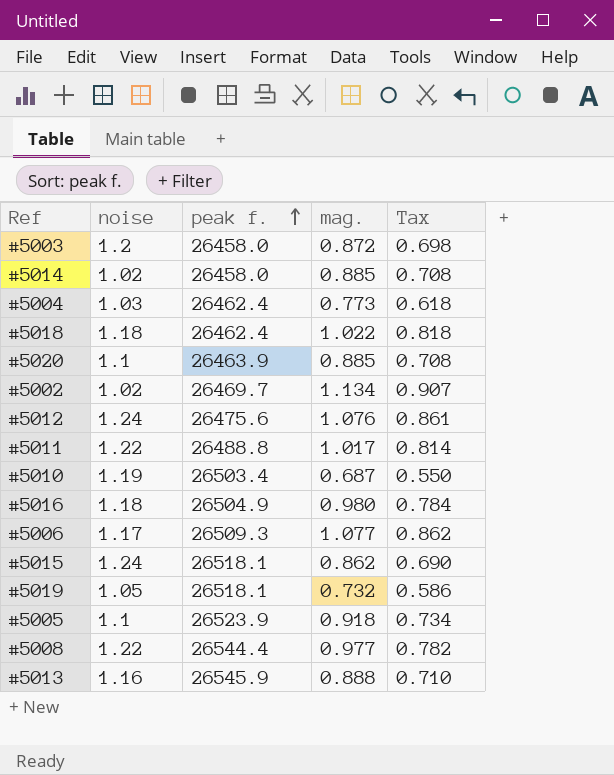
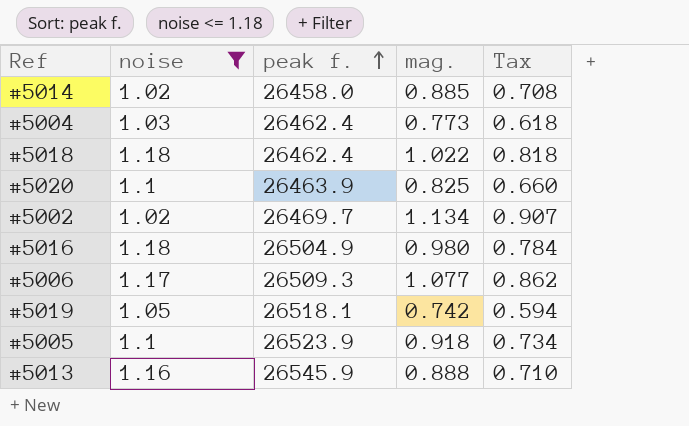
filter: none -> noise <= 1.18
#5020 | mag.: 0.885 -> 0.825
#5020 | Tax: 0.708 -> 0.660
#5019 | mag.: 0.732 -> 0.742
#5019 | Tax: 0.586 -> 0.594

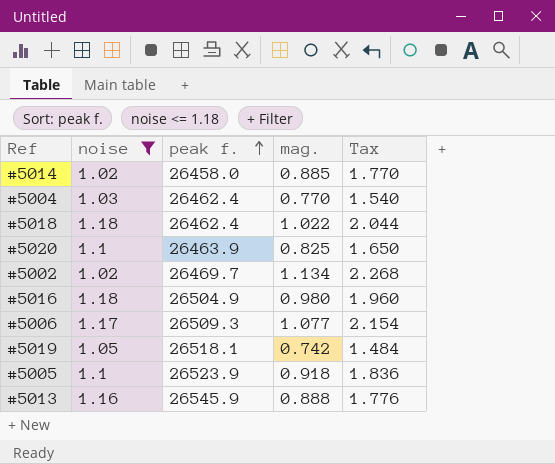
column Tax | formula: [mag.] * 0.8 -> [mag.] * 2
#5004 | mag.: 0.773 -> 0.770

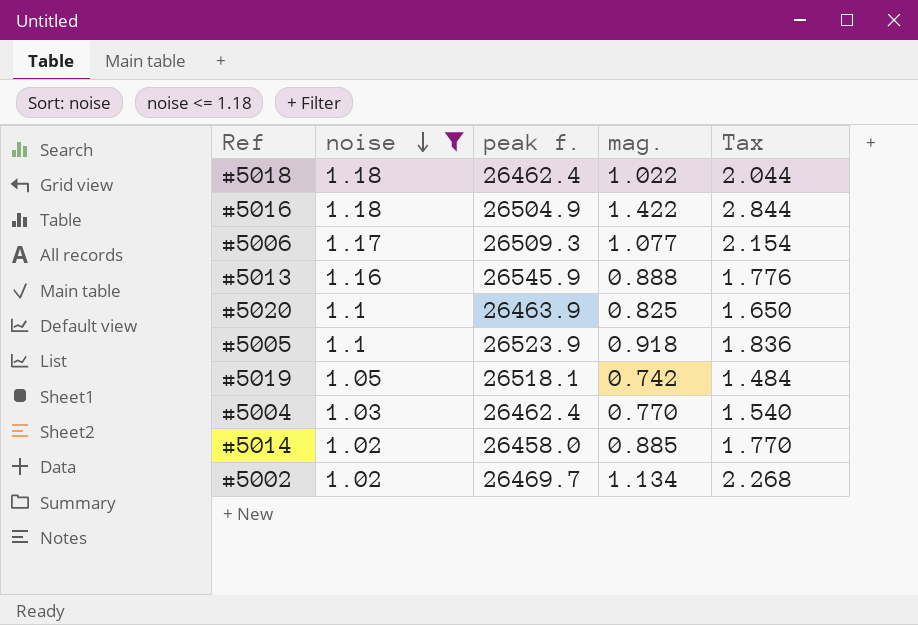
row order: peak f. ascending -> noise descending
#5016 | mag.: 0.980 -> 1.422
#5016 | Tax: 1.960 -> 2.844

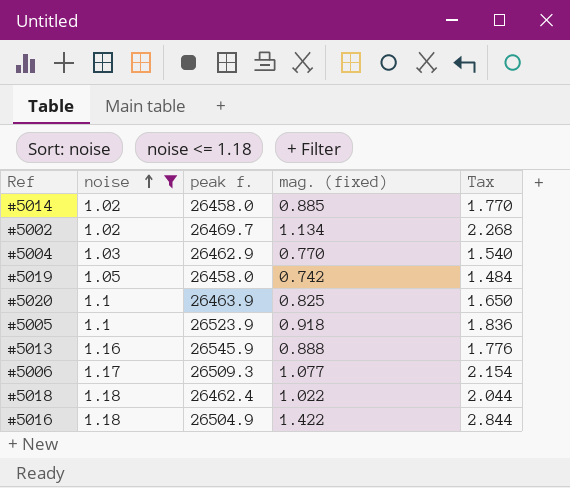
row order: noise descending -> noise ascending
column name: mag. -> mag. (fixed)
#5004 | peak f.: 26462.4 -> 26462.9
#5019 | peak f.: 26518.1 -> 26458.0

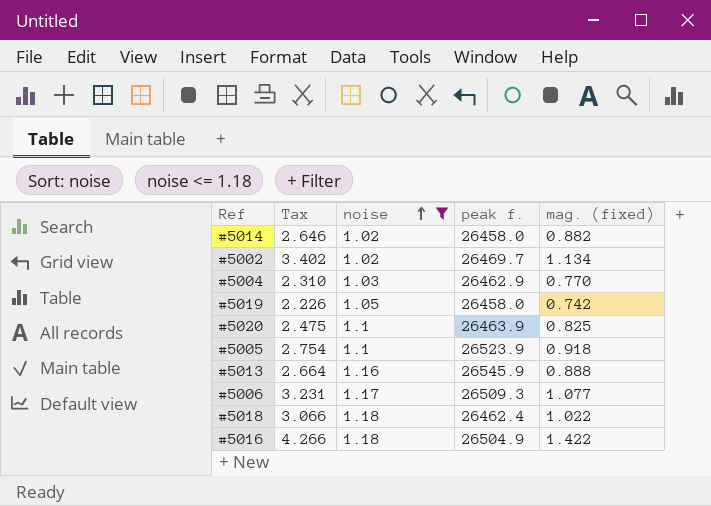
column Tax | formula: [mag. (fixed)] * 2 -> [mag. (fixed)] * 3
column Tax | position: 5 -> 2
#5014 | mag. (fixed): 0.885 -> 0.882

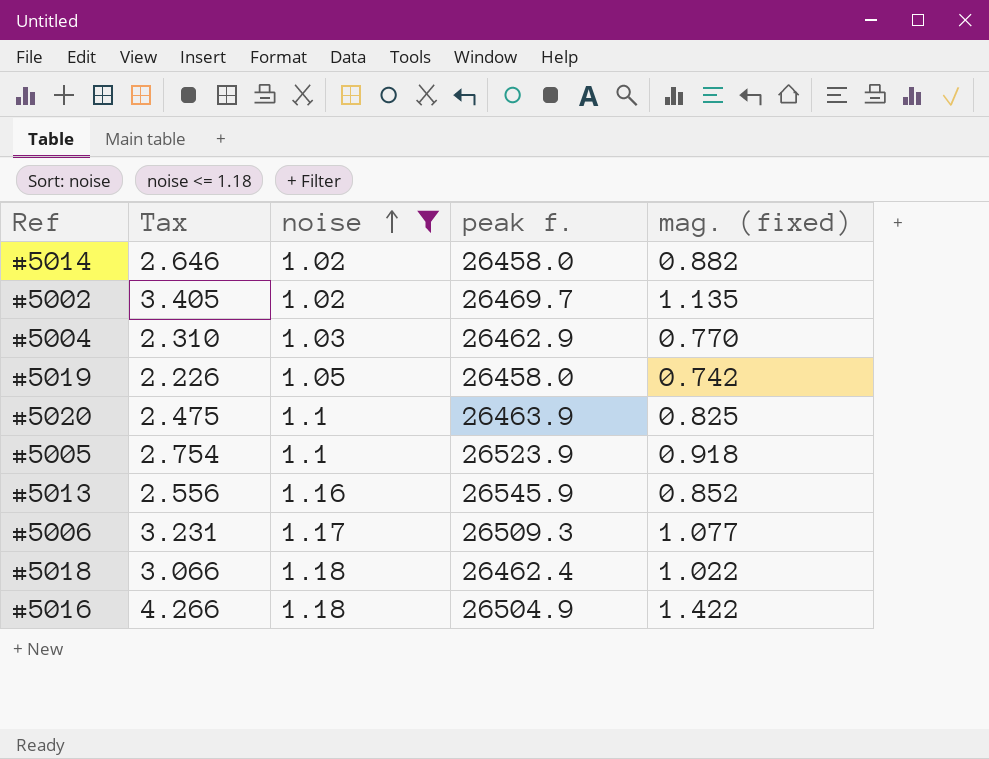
#5002 | Tax: 3.402 -> 3.405
#5002 | mag. (fixed): 1.134 -> 1.135
#5013 | Tax: 2.664 -> 2.556
#5013 | mag. (fixed): 0.888 -> 0.852

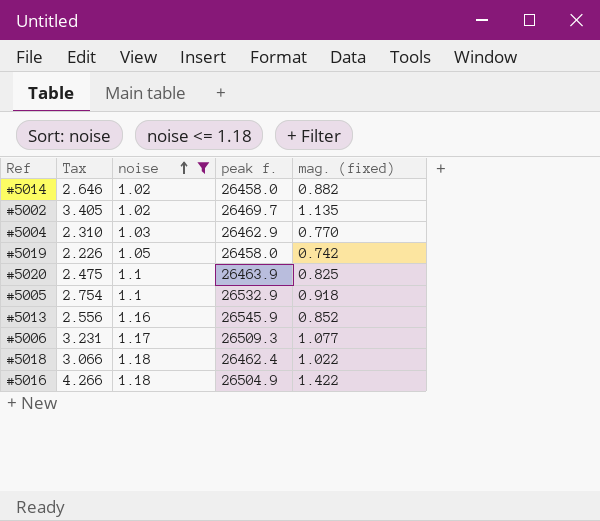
#5005 | peak f.: 26523.9 -> 26532.9

